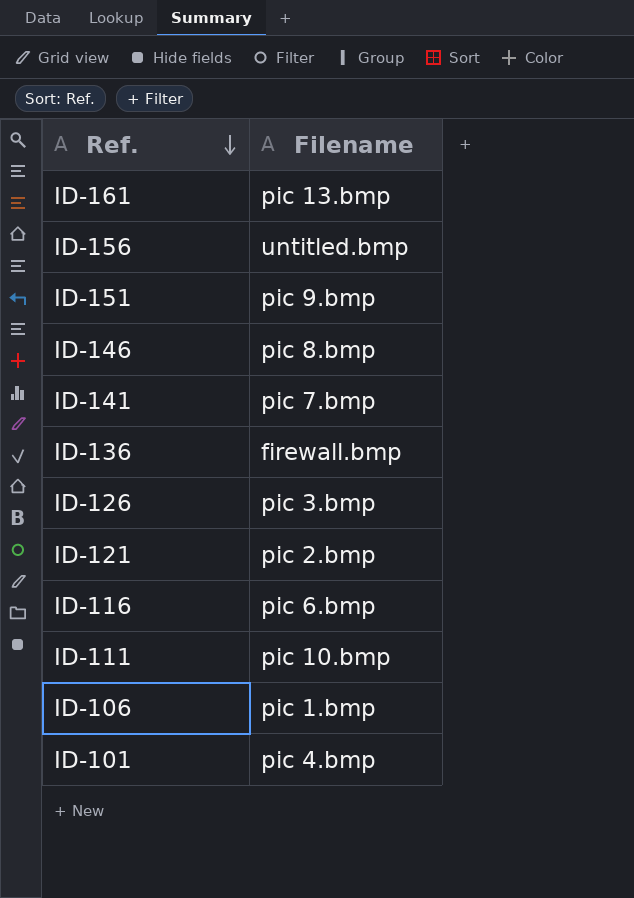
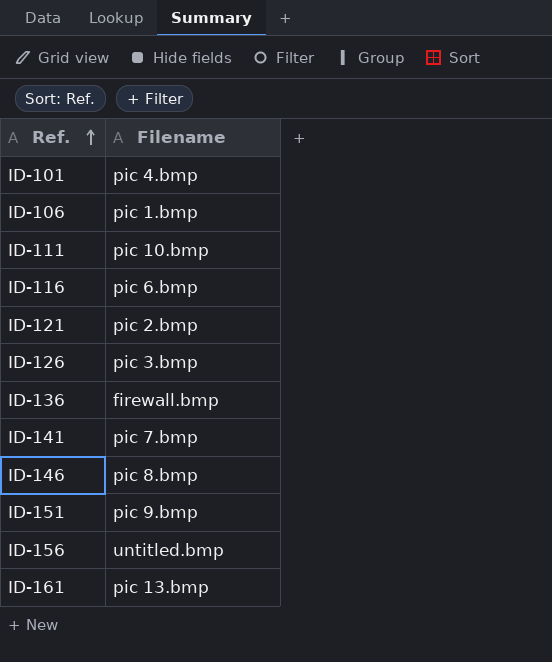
row order: Ref. descending -> Ref. ascending

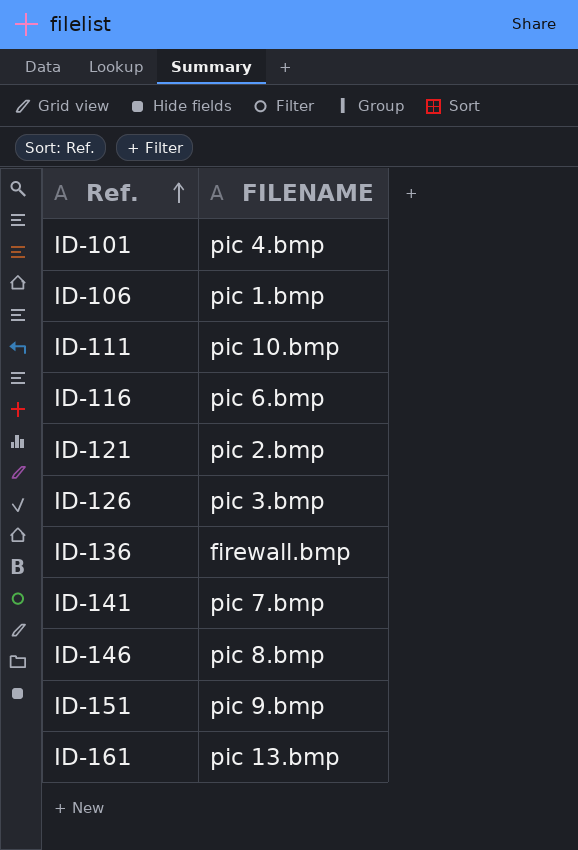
column name: Filename -> FILENAME
row ID-156: untitled.bmp -> none

